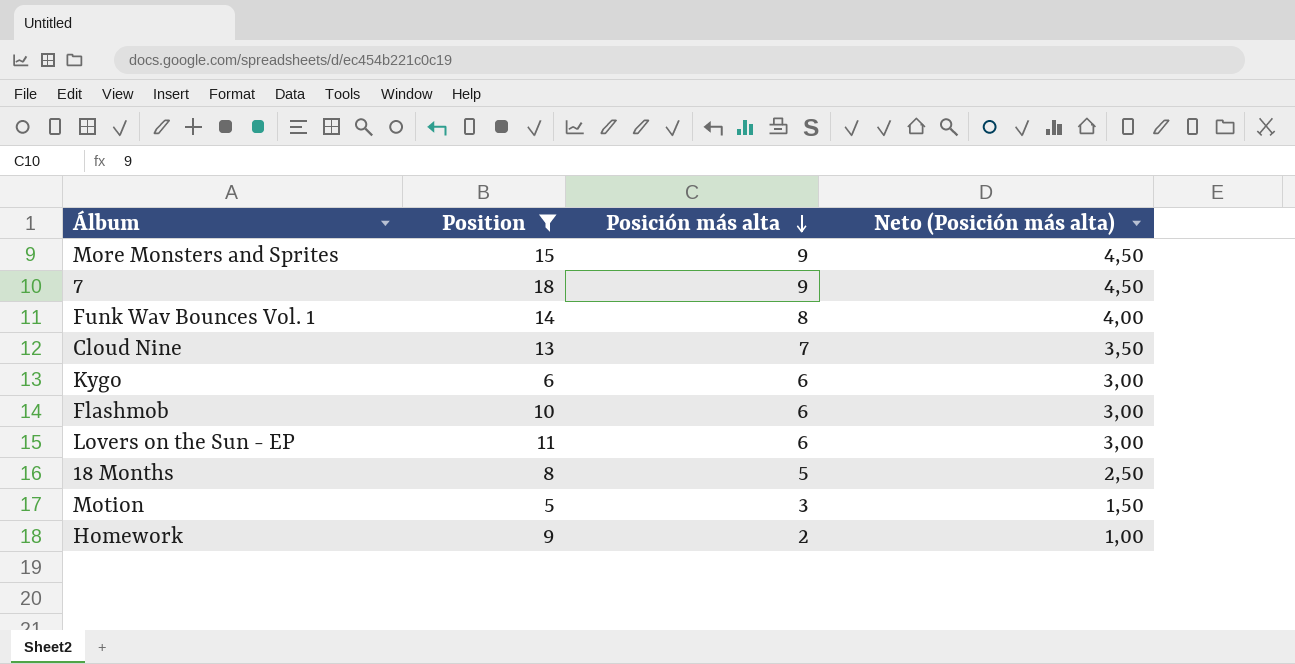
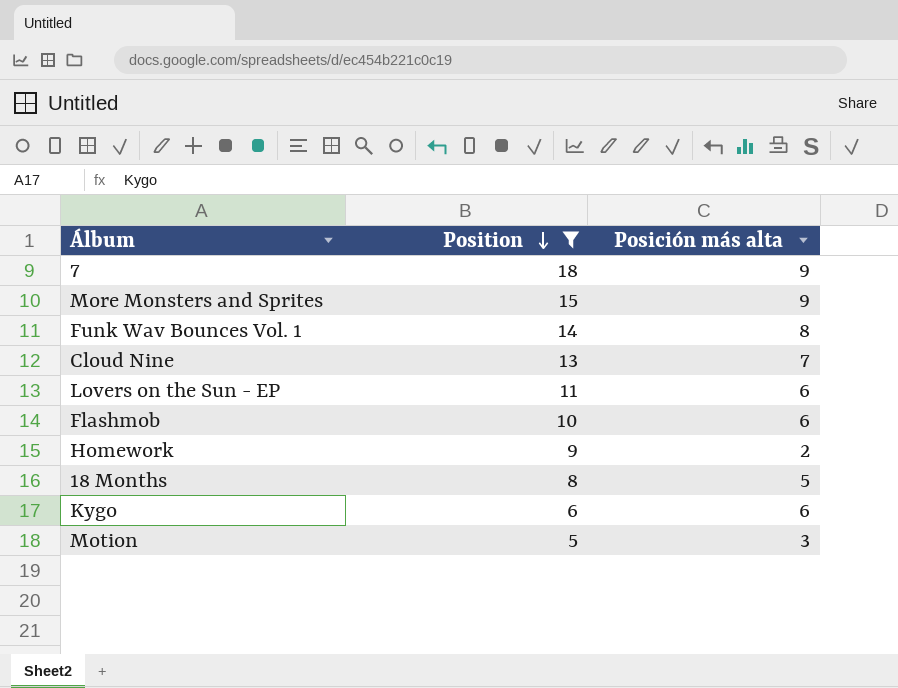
row order: Posición más alta descending -> Position descending
column Neto (Posición más alta) | formula: [Posición más alta] * 0,5 -> none

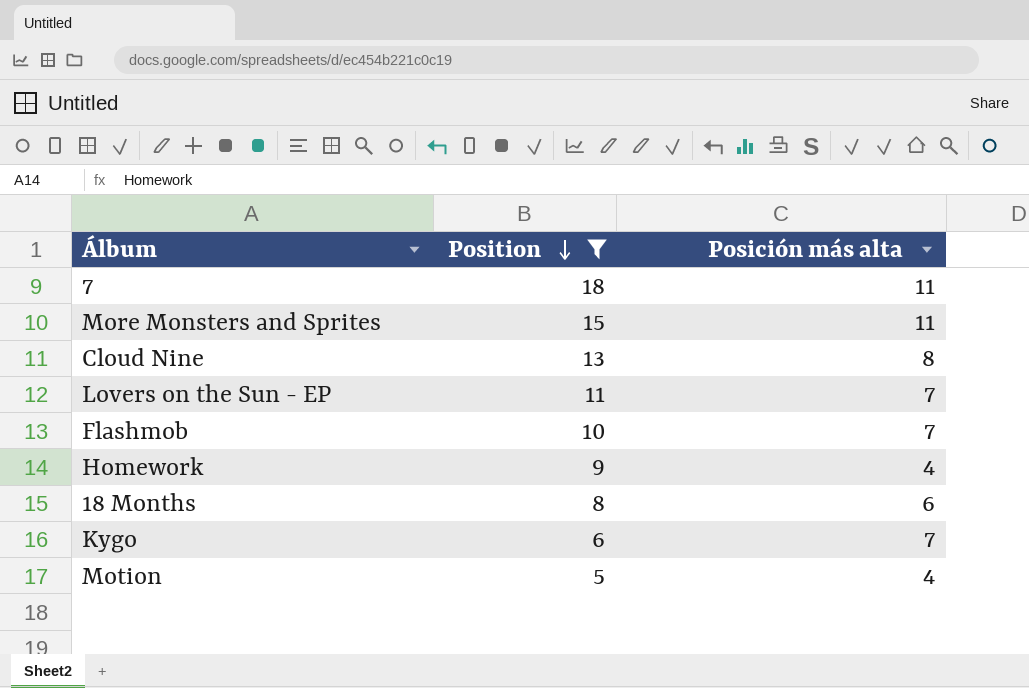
row Funk Wav Bounces Vol. 1: 14 | 8 -> none
7 | Posición más alta: 9 -> 11
More Monsters and Sprites | Posición más alta: 9 -> 11
Cloud Nine | Posición más alta: 7 -> 8
Lovers on the Sun - EP | Posición más alta: 6 -> 7
Flashmob | Posición más alta: 6 -> 7
Homework | Posición más alta: 2 -> 4
18 Months | Posición más alta: 5 -> 6
Kygo | Posición más alta: 6 -> 7
Motion | Posición más alta: 3 -> 4

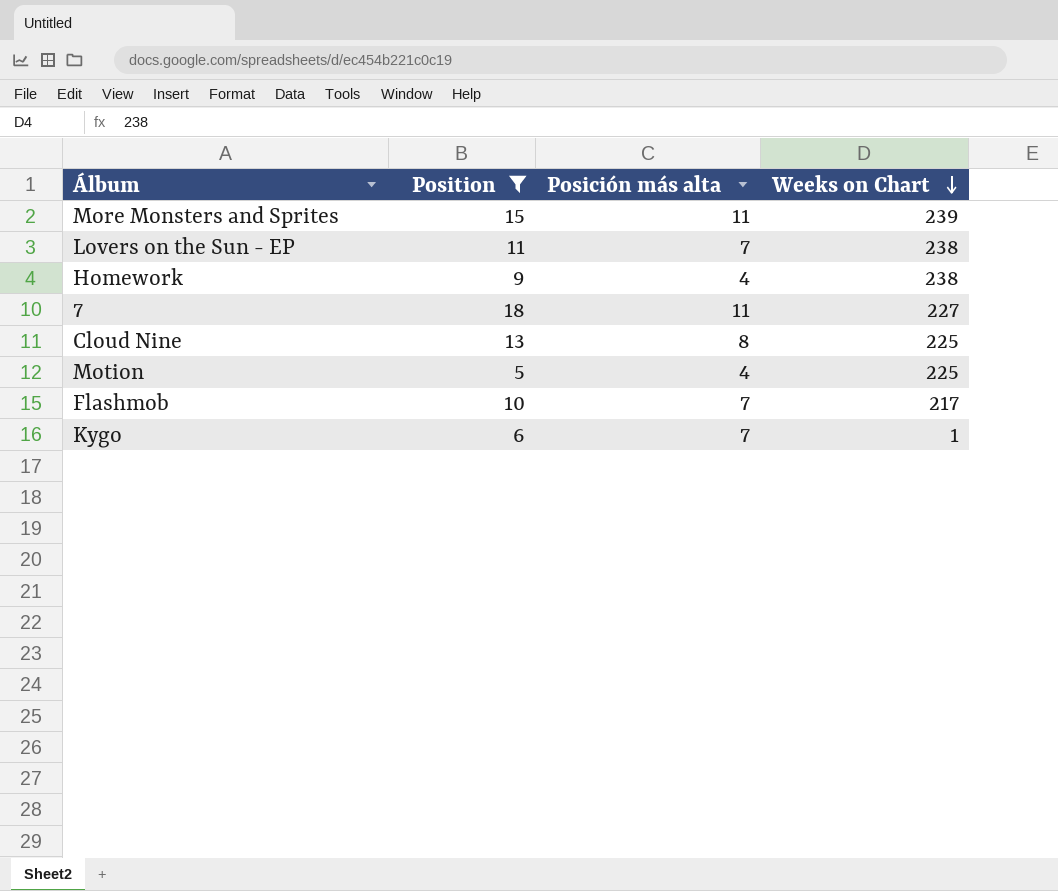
row order: Position descending -> Weeks on Chart descending
column Weeks on Chart | position: none -> 4
row 18 Months: 8 | 6 -> none

